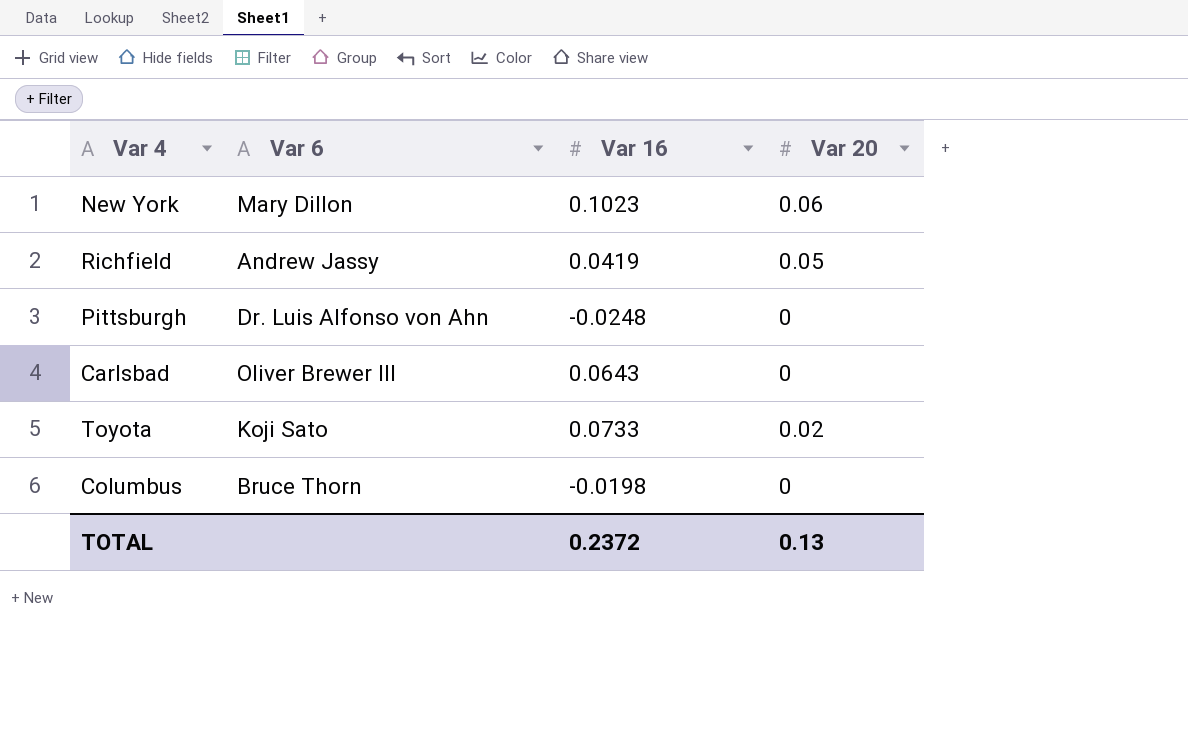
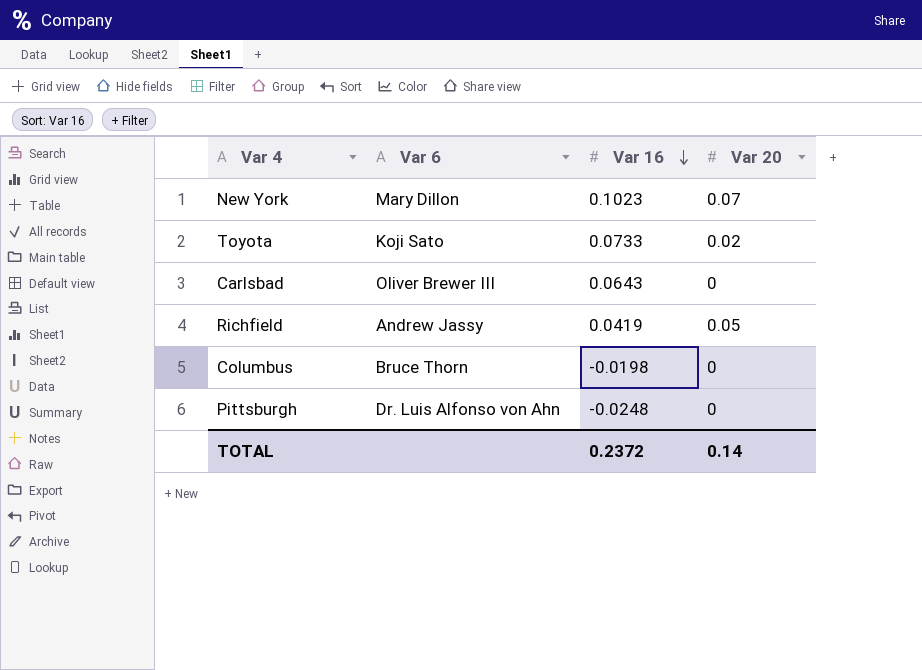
row order: none -> Var 16 descending
New York | Var 20: 0.06 -> 0.07
TOTAL | Var 20: 0.13 -> 0.14

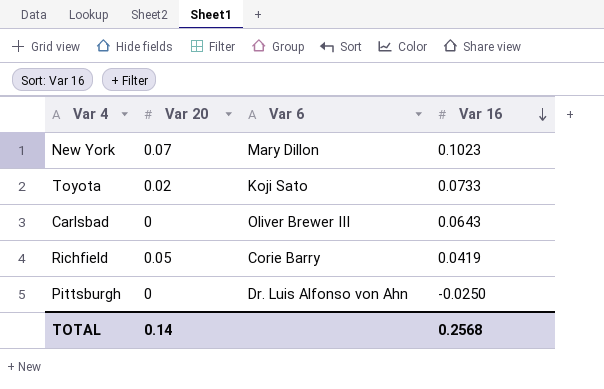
column Var 20 | position: 4 -> 2
row Columbus: Bruce Thorn | -0.0198 | 0 -> none
Richfield | Var 6: Andrew Jassy -> Corie Barry
Pittsburgh | Var 16: -0.0248 -> -0.0250
TOTAL | Var 16: 0.2372 -> 0.2568

